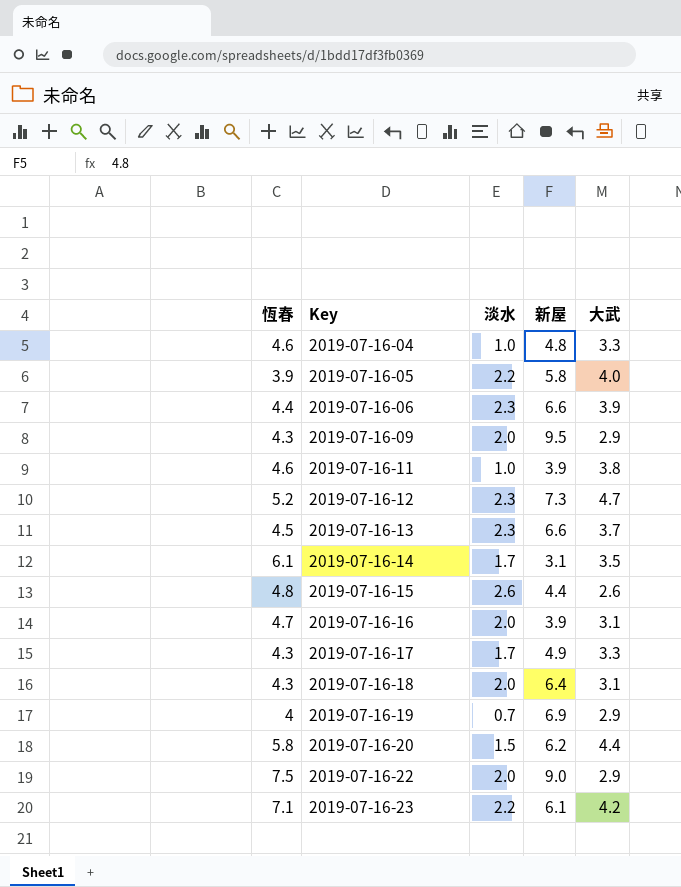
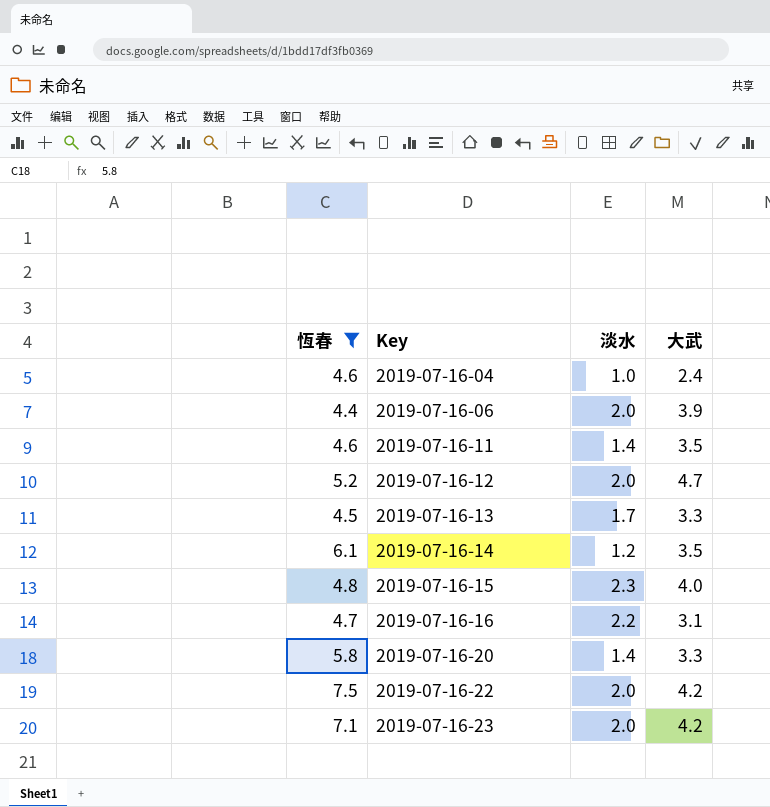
filter: none -> 恆春 >= 4.4
column 新屋 | position: 4 -> none
2019-07-16-04 | 大武: 3.3 -> 2.4
2019-07-16-06 | 淡水: 2.3 -> 2.0
2019-07-16-11 | 淡水: 1.0 -> 1.4
2019-07-16-11 | 大武: 3.8 -> 3.5
2019-07-16-12 | 淡水: 2.3 -> 2.0
2019-07-16-13 | 淡水: 2.3 -> 1.7
2019-07-16-13 | 大武: 3.7 -> 3.3
2019-07-16-14 | 淡水: 1.7 -> 1.2
2019-07-16-15 | 淡水: 2.6 -> 2.3
2019-07-16-15 | 大武: 2.6 -> 4.0
2019-07-16-16 | 淡水: 2.0 -> 2.2
2019-07-16-20 | 淡水: 1.5 -> 1.4
2019-07-16-20 | 大武: 4.4 -> 3.3
2019-07-16-22 | 大武: 2.9 -> 4.2
2019-07-16-23 | 淡水: 2.2 -> 2.0

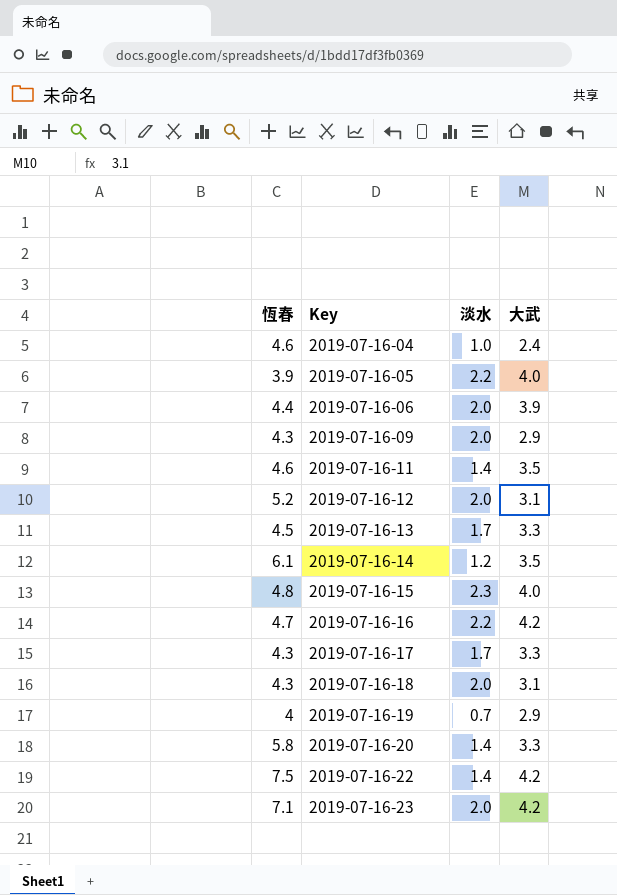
filter: 恆春 >= 4.4 -> none
2019-07-16-12 | 大武: 4.7 -> 3.1
2019-07-16-16 | 大武: 3.1 -> 4.2
2019-07-16-22 | 淡水: 2.0 -> 1.4

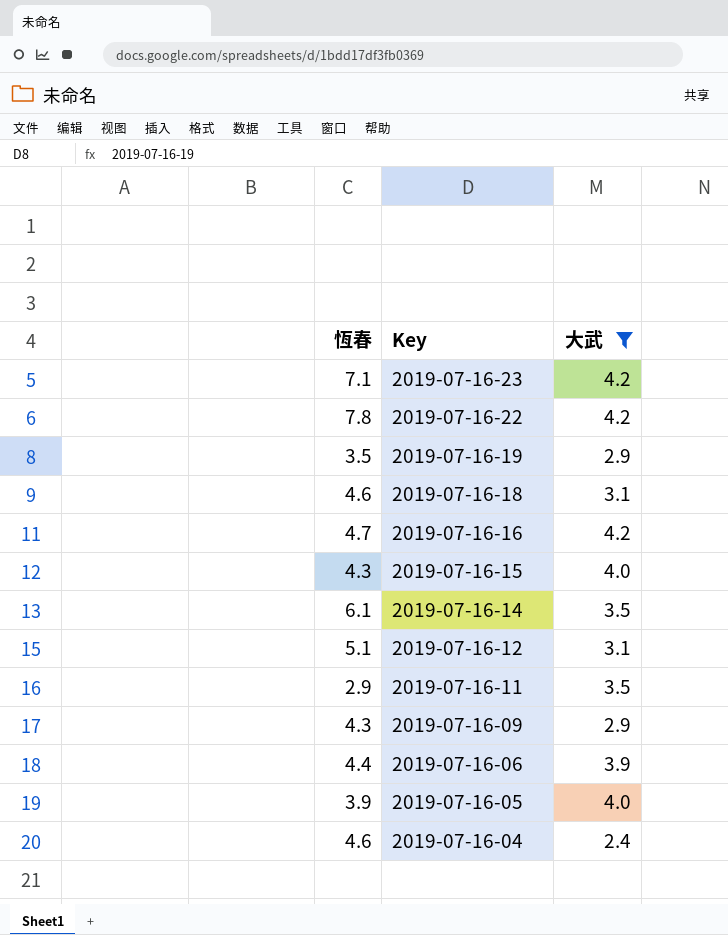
filter: none -> 大武 != 3.3
row order: Key ascending -> Key descending
column 淡水 | position: 3 -> none
2019-07-16-22 | 恆春: 7.5 -> 7.8
2019-07-16-19 | 恆春: 4 -> 3.5
2019-07-16-18 | 恆春: 4.3 -> 4.6
2019-07-16-15 | 恆春: 4.8 -> 4.3
2019-07-16-12 | 恆春: 5.2 -> 5.1
2019-07-16-11 | 恆春: 4.6 -> 2.9

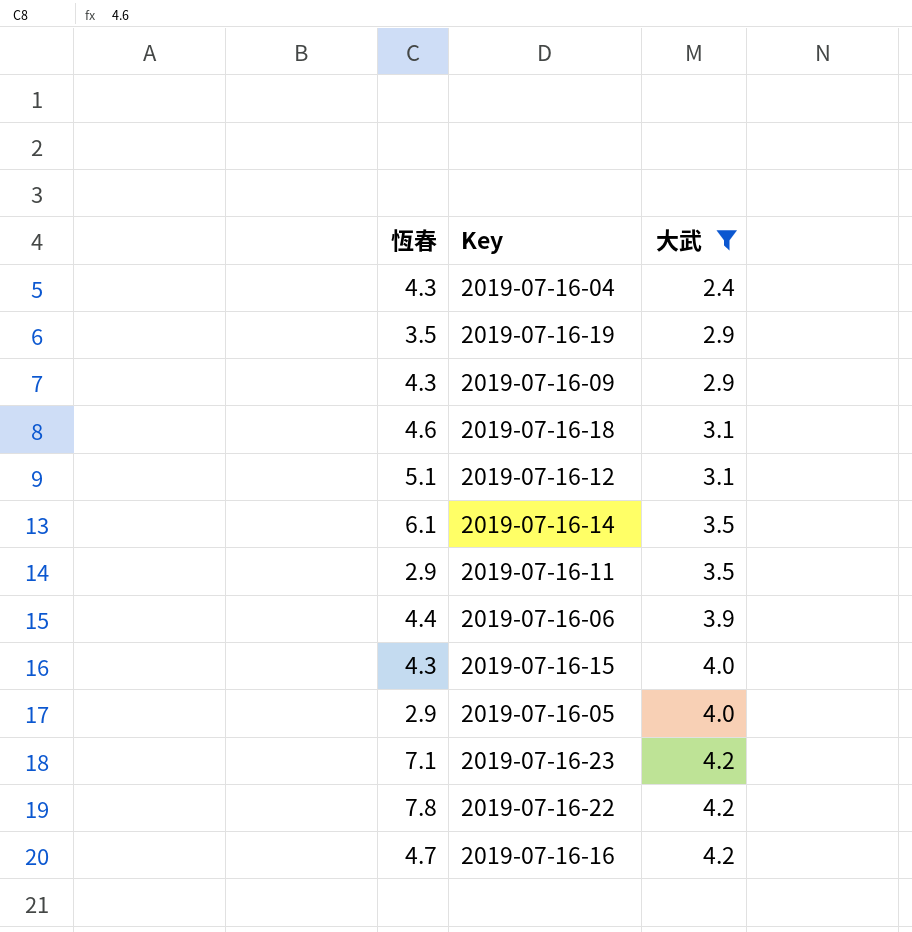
row order: Key descending -> 大武 ascending
2019-07-16-04 | 恆春: 4.6 -> 4.3
2019-07-16-05 | 恆春: 3.9 -> 2.9

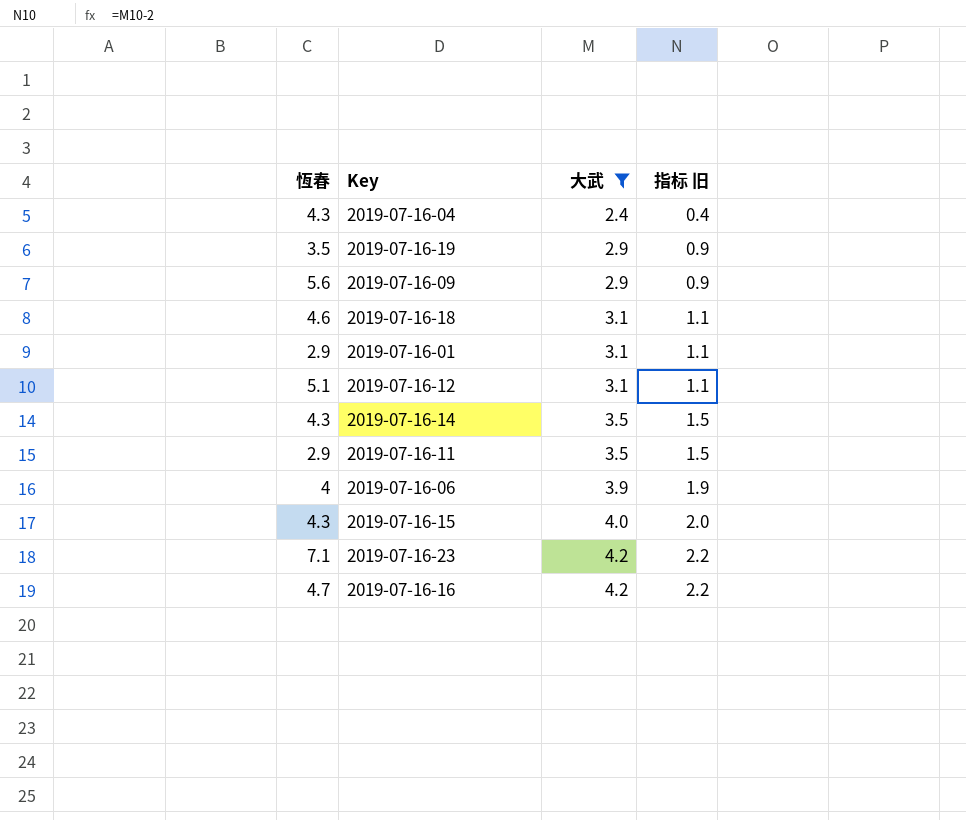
column 指标 旧 | formula: none -> [大武] - 2
row 2019-07-16-05: 2.9 | 4.0 -> none
row 2019-07-16-22: 7.8 | 4.2 -> none
2019-07-16-09 | 恆春: 4.3 -> 5.6
row 2019-07-16-01: none -> 2.9 | 3.1 | 1.1
2019-07-16-14 | 恆春: 6.1 -> 4.3
2019-07-16-06 | 恆春: 4.4 -> 4

